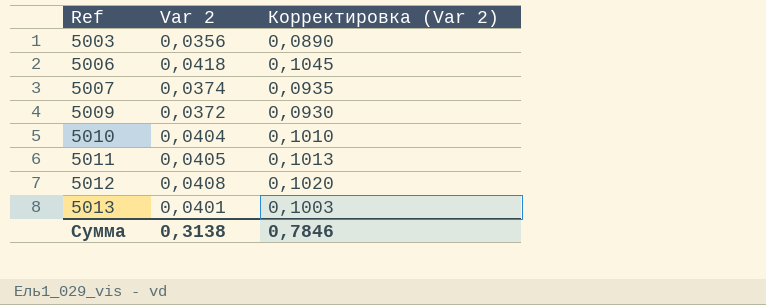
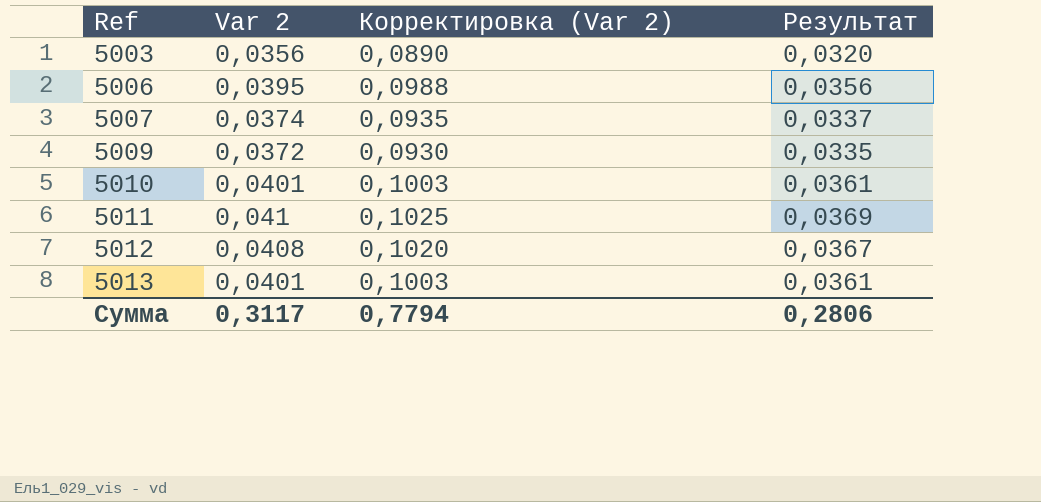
column Результат | formula: none -> [Var 2] * 0,9
5006 | Var 2: 0,0418 -> 0,0395
5006 | Корректировка (Var 2): 0,1045 -> 0,0988
5010 | Var 2: 0,0404 -> 0,0401
5010 | Корректировка (Var 2): 0,1010 -> 0,1003
5011 | Var 2: 0,0405 -> 0,041
5011 | Корректировка (Var 2): 0,1013 -> 0,1025
Сумма | Var 2: 0,3138 -> 0,3117
Сумма | Корректировка (Var 2): 0,7846 -> 0,7794

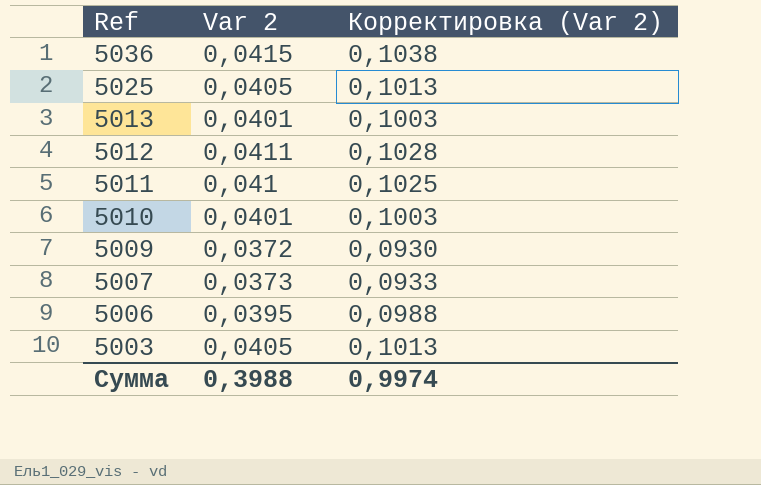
row order: Ref ascending -> Ref descending
column Результат | formula: [Var 2] * 0,9 -> none
row 5036: none -> 0,0415 | 0,1038
row 5025: none -> 0,0405 | 0,1013
5012 | Var 2: 0,0408 -> 0,0411
5012 | Корректировка (Var 2): 0,1020 -> 0,1028
5007 | Var 2: 0,0374 -> 0,0373
5007 | Корректировка (Var 2): 0,0935 -> 0,0933
5003 | Var 2: 0,0356 -> 0,0405
5003 | Корректировка (Var 2): 0,0890 -> 0,1013
Сумма | Var 2: 0,3117 -> 0,3988
Сумма | Корректировка (Var 2): 0,7794 -> 0,9974

